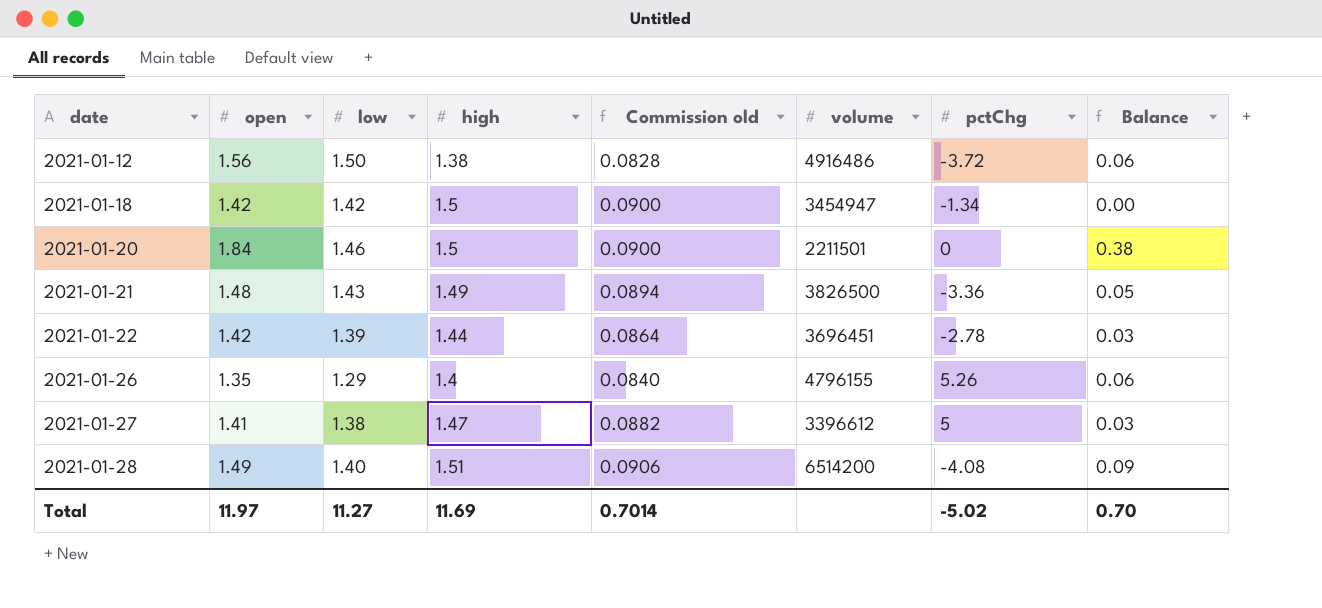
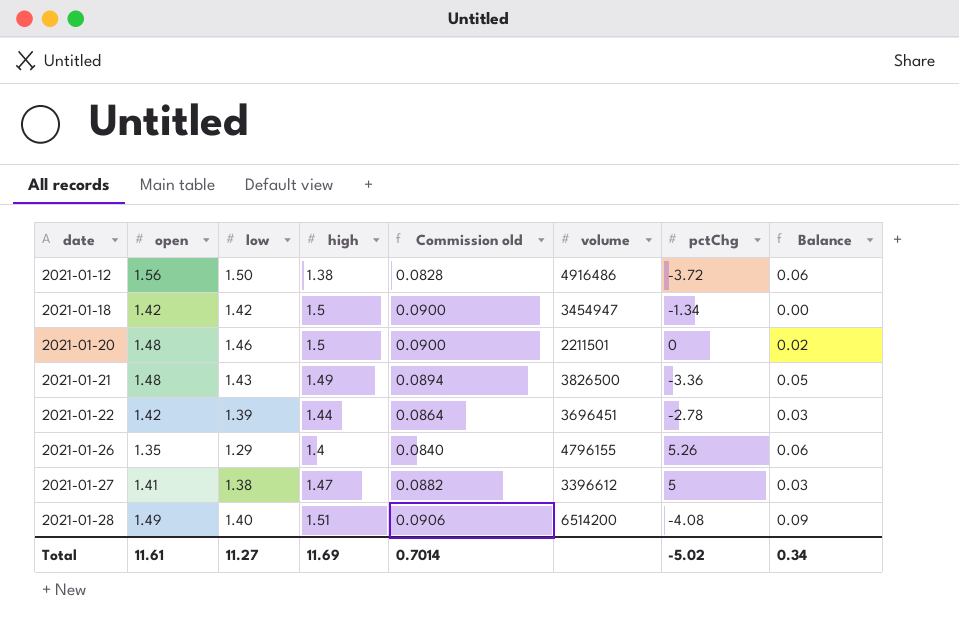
2021-01-20 | open: 1.84 -> 1.48
2021-01-20 | Balance: 0.38 -> 0.02
Total | open: 11.97 -> 11.61
Total | Balance: 0.70 -> 0.34

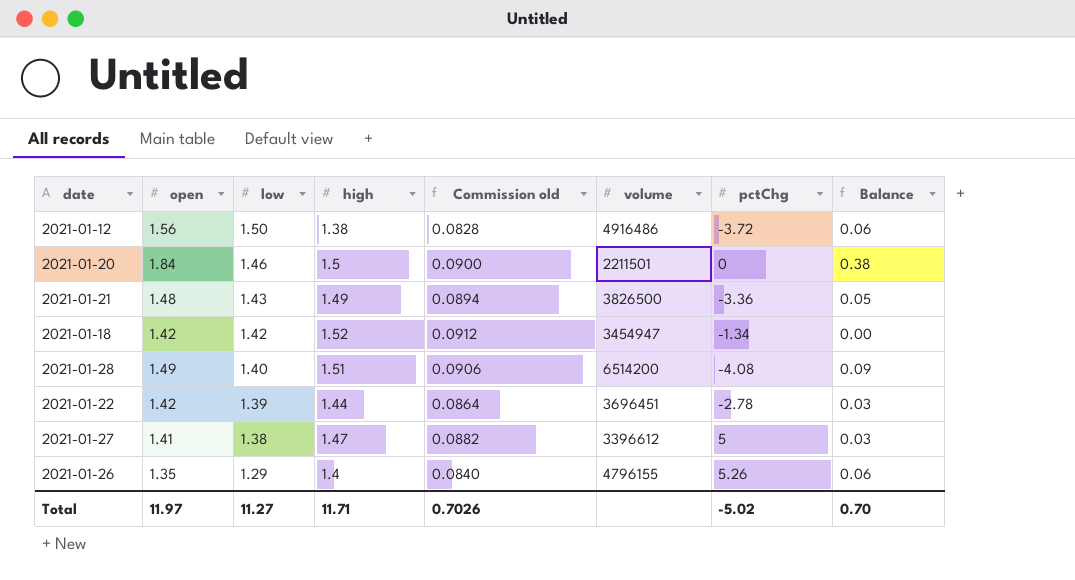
row order: date ascending -> low descending
2021-01-20 | open: 1.48 -> 1.84
2021-01-20 | Balance: 0.02 -> 0.38
2021-01-18 | high: 1.5 -> 1.52
2021-01-18 | Commission old: 0.0900 -> 0.0912
Total | open: 11.61 -> 11.97
Total | high: 11.69 -> 11.71
Total | Commission old: 0.7014 -> 0.7026
Total | Balance: 0.34 -> 0.70

